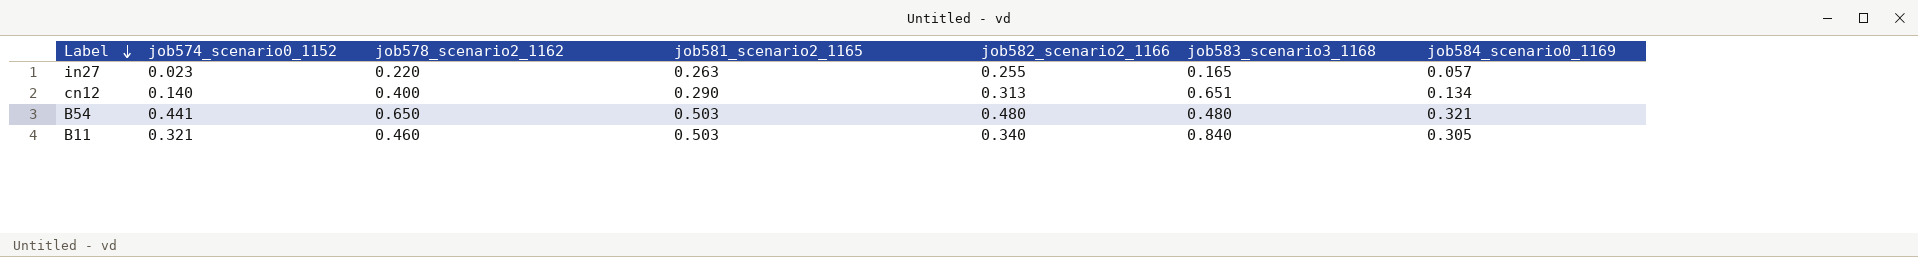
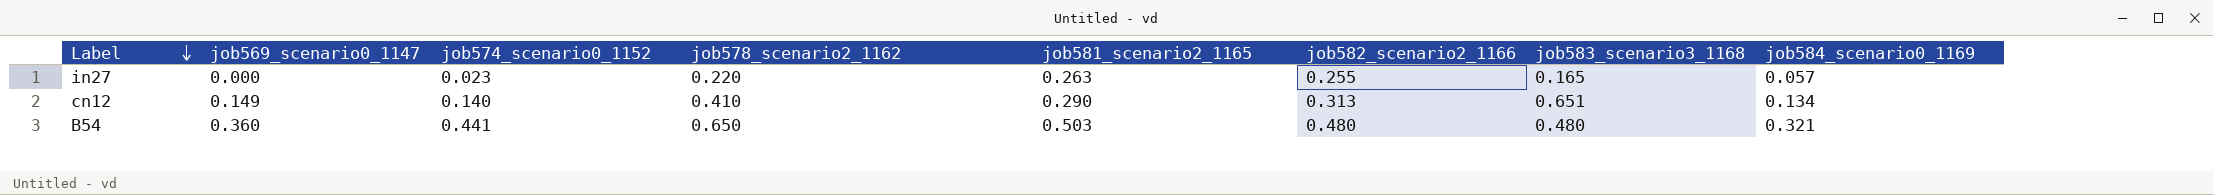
column job569_scenario0_1147 | position: none -> 2
row B11: 0.321 | 0.460 | 0.503 | 0.340 | 0.840 | 0.305 -> none
cn12 | job578_scenario2_1162: 0.400 -> 0.410

